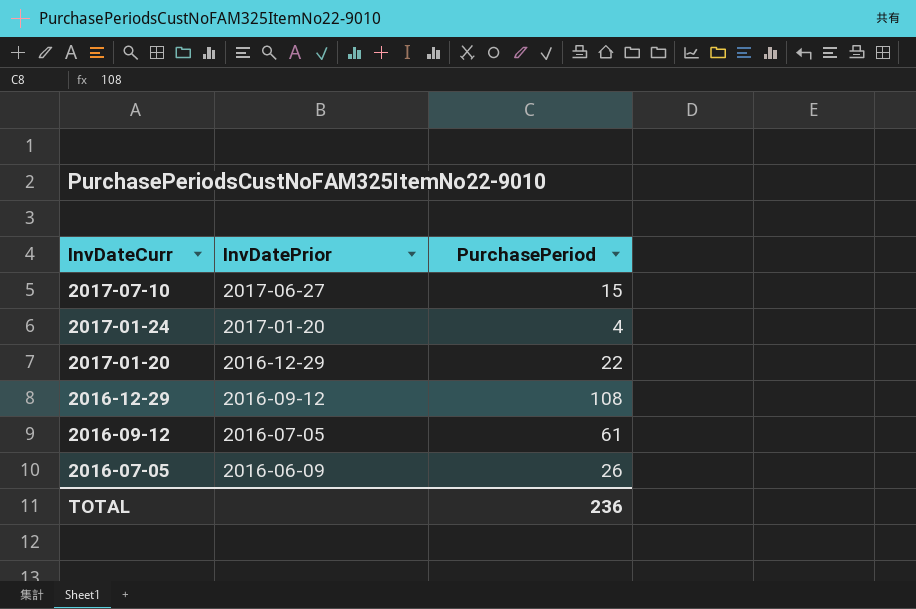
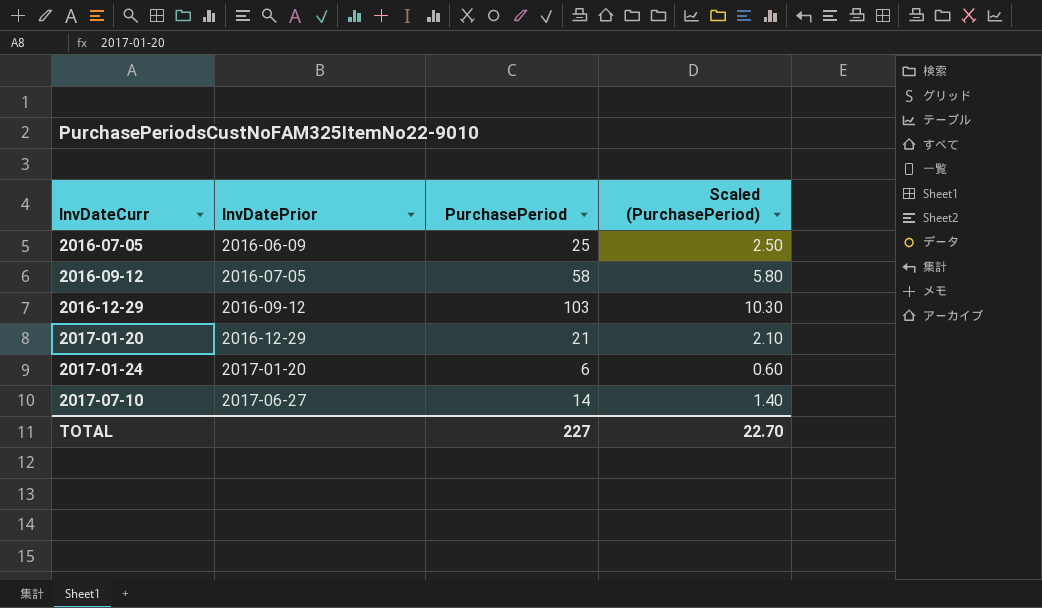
row order: InvDateCurr descending -> InvDateCurr ascending
column Scaled (PurchasePeriod) | formula: none -> [PurchasePeriod] * 0.1
2016-07-05 | PurchasePeriod: 26 -> 25
2016-09-12 | PurchasePeriod: 61 -> 58
2016-12-29 | PurchasePeriod: 108 -> 103
2017-01-20 | PurchasePeriod: 22 -> 21
2017-01-24 | PurchasePeriod: 4 -> 6
2017-07-10 | PurchasePeriod: 15 -> 14
TOTAL | PurchasePeriod: 236 -> 227

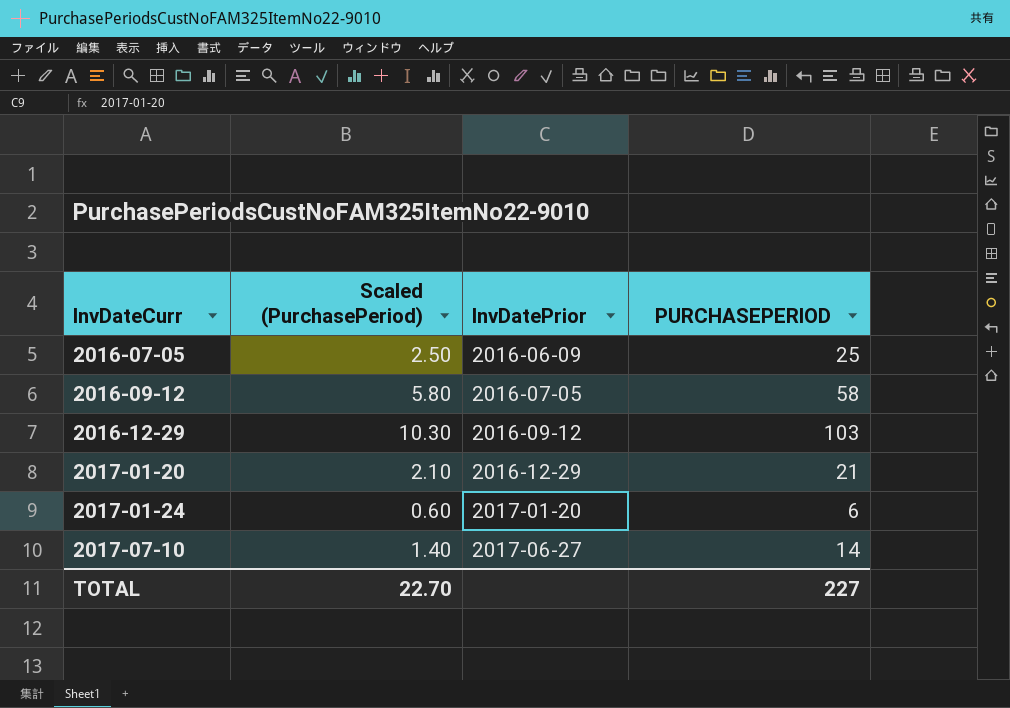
column Scaled (PurchasePeriod) | position: 4 -> 2
column name: PurchasePeriod -> PURCHASEPERIOD

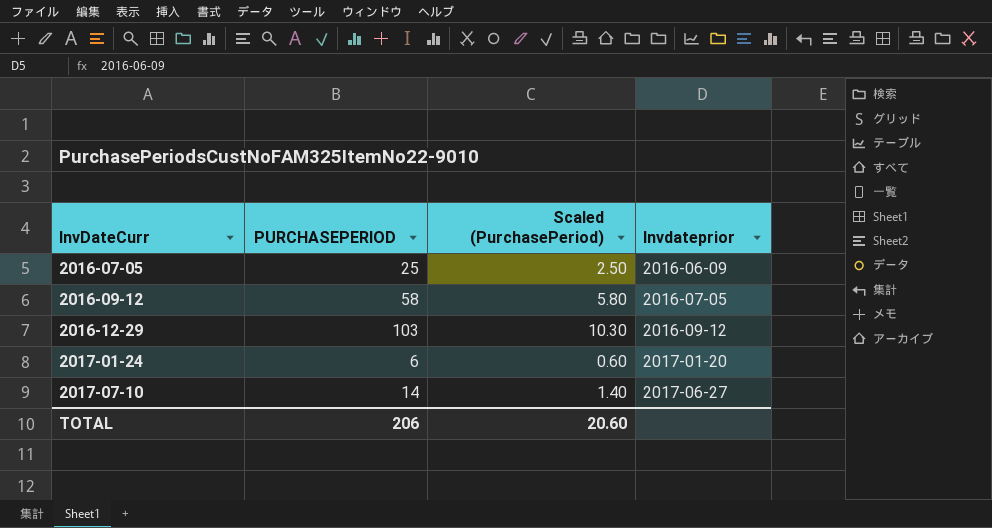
column PURCHASEPERIOD | position: 4 -> 2
column name: InvDatePrior -> Invdateprior
row 2017-01-20: 2.10 | 2016-12-29 | 21 -> none
TOTAL | PURCHASEPERIOD: 227 -> 206
TOTAL | Scaled (PurchasePeriod): 22.70 -> 20.60

